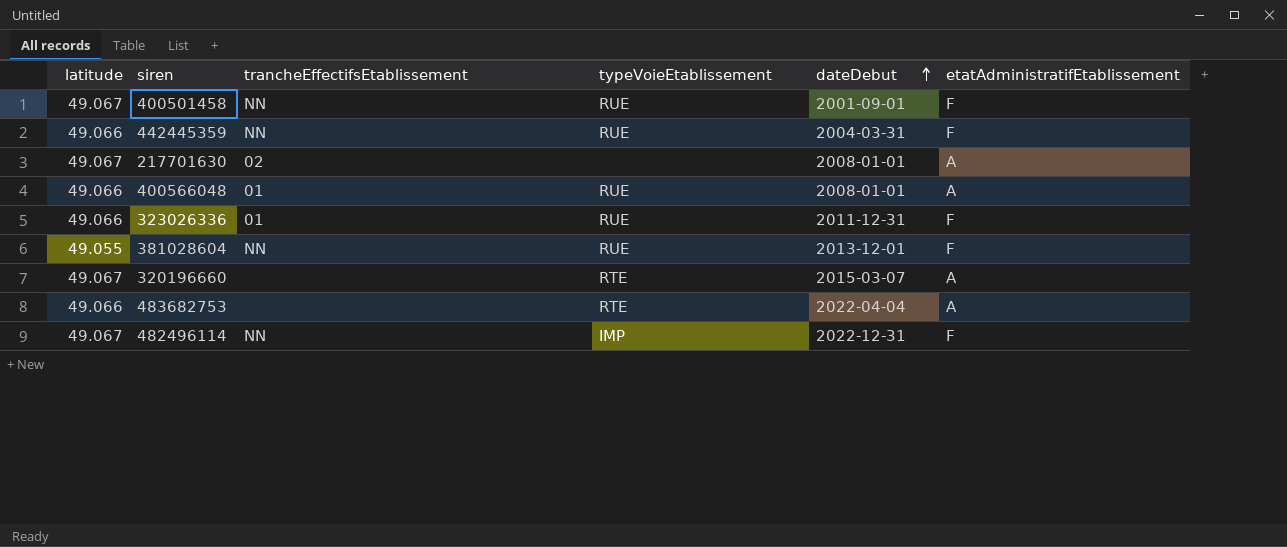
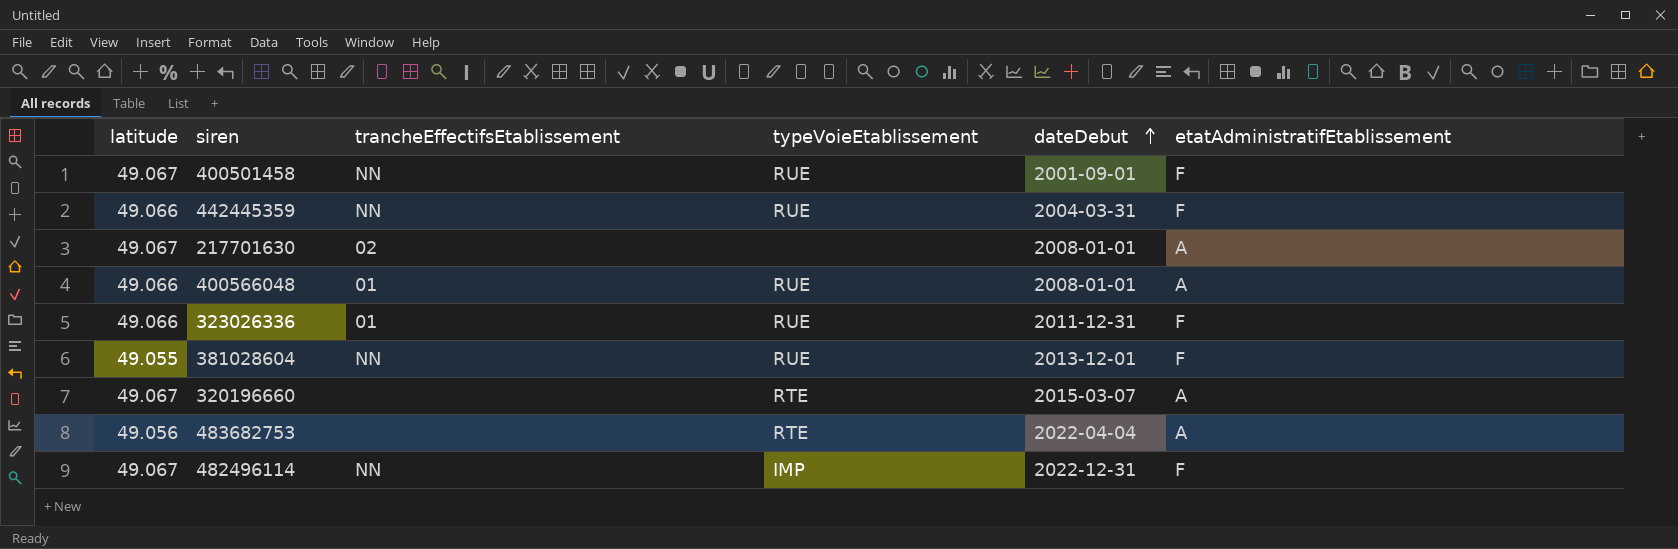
483682753 | latitude: 49.066 -> 49.056

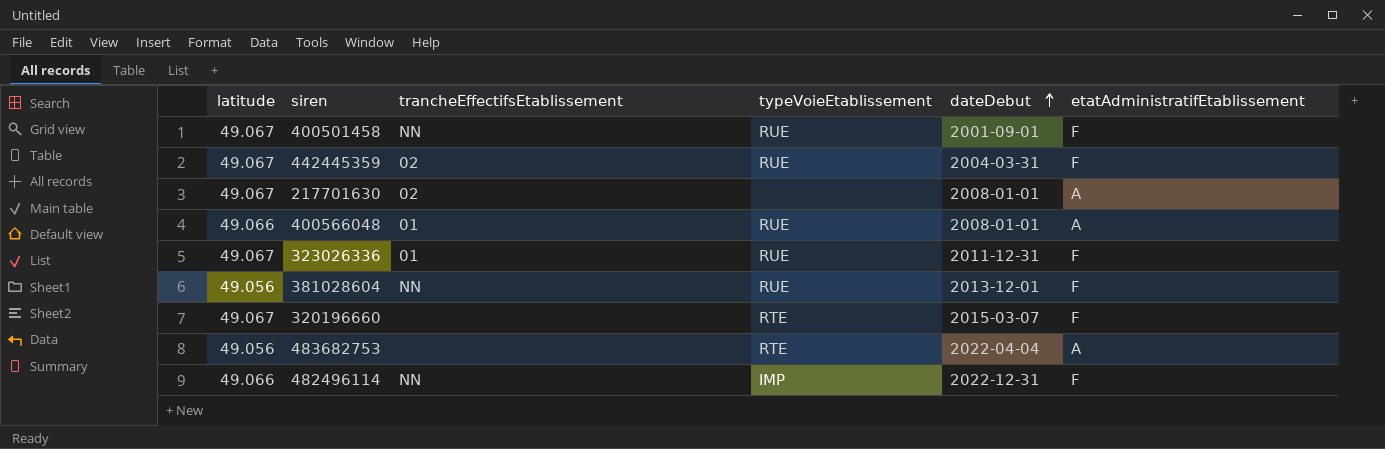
442445359 | latitude: 49.066 -> 49.067
442445359 | trancheEffectifsEtablissement: NN -> 02
323026336 | latitude: 49.066 -> 49.067
381028604 | latitude: 49.055 -> 49.056
320196660 | etatAdministratifEtablissement: A -> F
482496114 | latitude: 49.067 -> 49.066

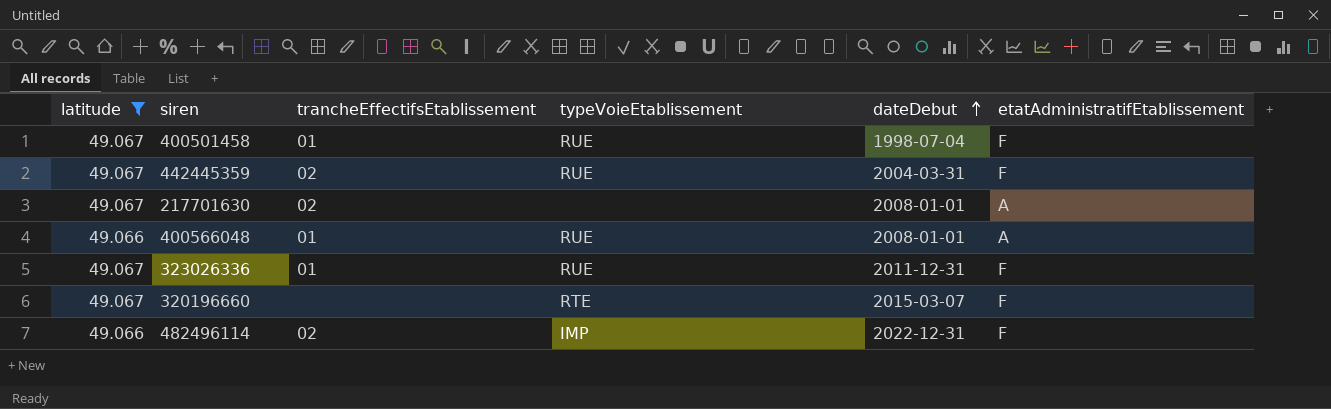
filter: none -> latitude != 49.056
400501458 | trancheEffectifsEtablissement: NN -> 01
400501458 | dateDebut: 2001-09-01 -> 1998-07-04
482496114 | trancheEffectifsEtablissement: NN -> 02

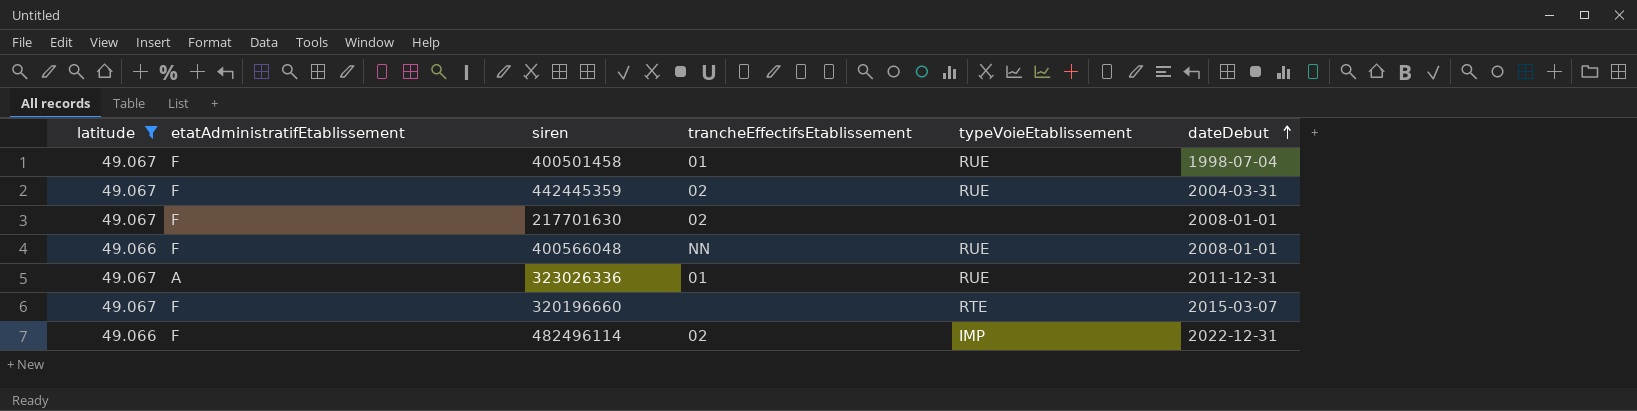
column etatAdministratifEtablissement | position: 6 -> 2
217701630 | etatAdministratifEtablissement: A -> F
400566048 | etatAdministratifEtablissement: A -> F
400566048 | trancheEffectifsEtablissement: 01 -> NN
323026336 | etatAdministratifEtablissement: F -> A

